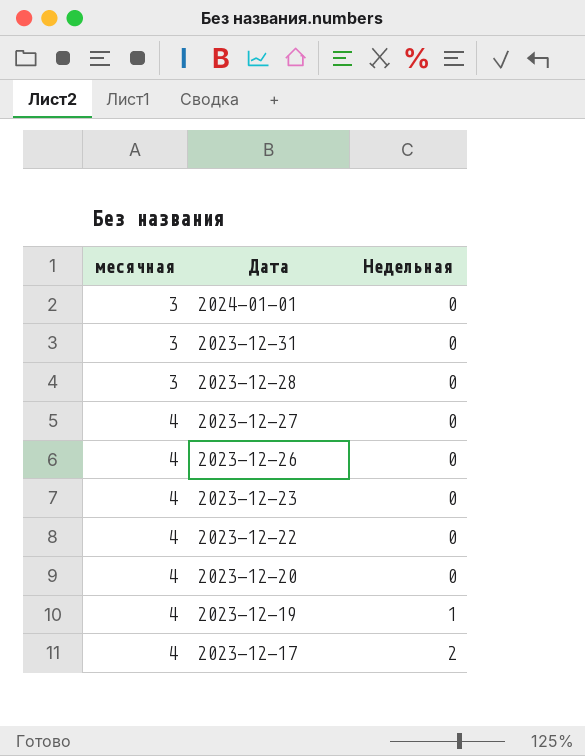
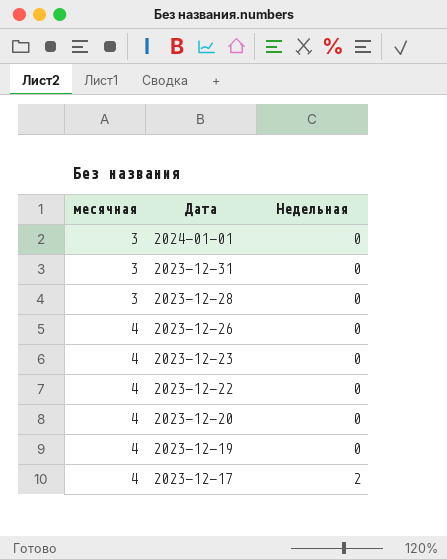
row 2023-12-27: 4 | 0 -> none
2023-12-19 | Недельная: 1 -> 0

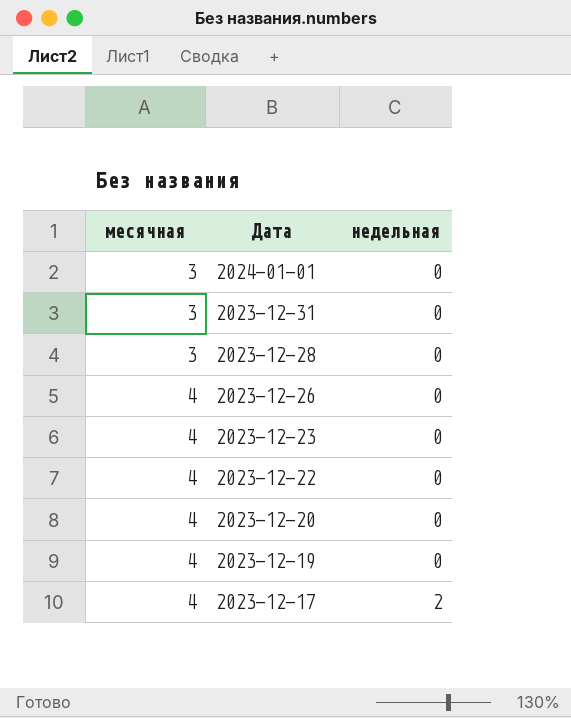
column name: Недельная -> недельная

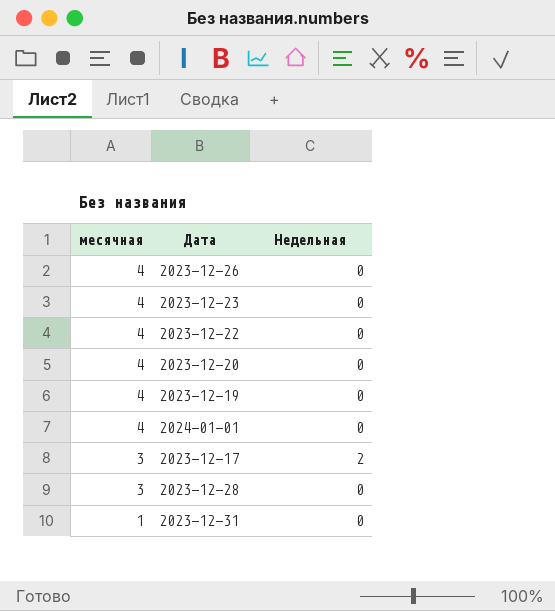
row order: месячная ascending -> месячная descending
column name: недельная -> Недельная
2024-01-01 | месячная: 3 -> 4
2023-12-17 | месячная: 4 -> 3
2023-12-31 | месячная: 3 -> 1

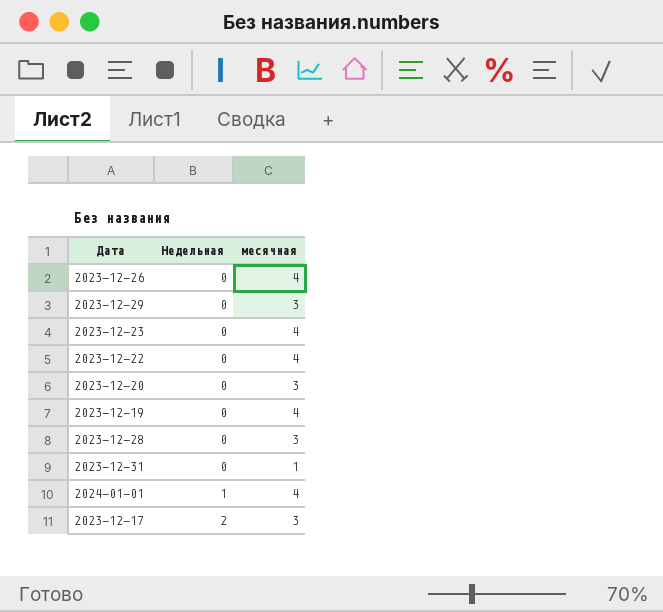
row order: месячная descending -> Недельная ascending
column месячная | position: 1 -> 3
row 2023-12-29: none -> 0 | 3
2023-12-20 | месячная: 4 -> 3
2024-01-01 | Недельная: 0 -> 1

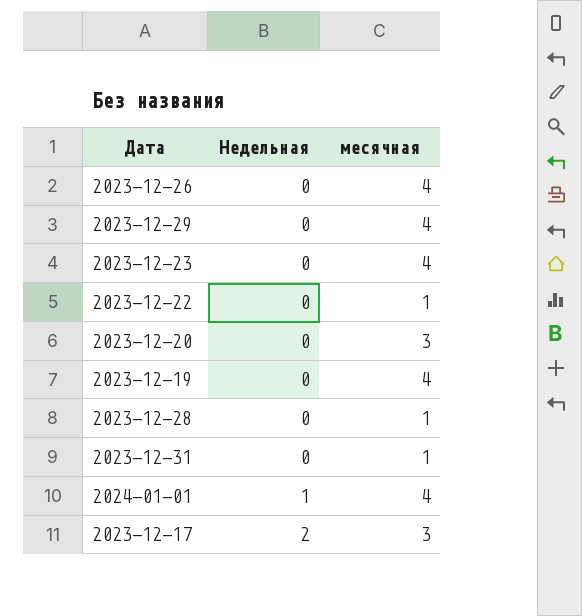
2023-12-29 | месячная: 3 -> 4
2023-12-22 | месячная: 4 -> 1
2023-12-28 | месячная: 3 -> 1

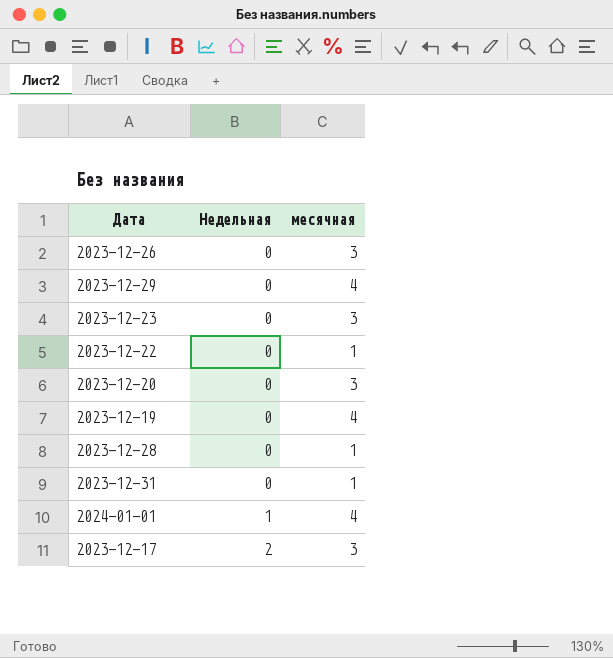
2023-12-26 | месячная: 4 -> 3
2023-12-23 | месячная: 4 -> 3

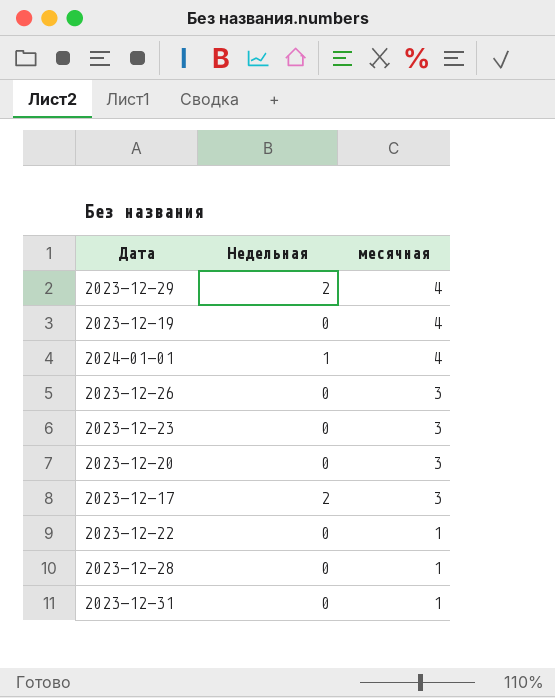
row order: Недельная ascending -> месячная descending
2023-12-29 | Недельная: 0 -> 2

